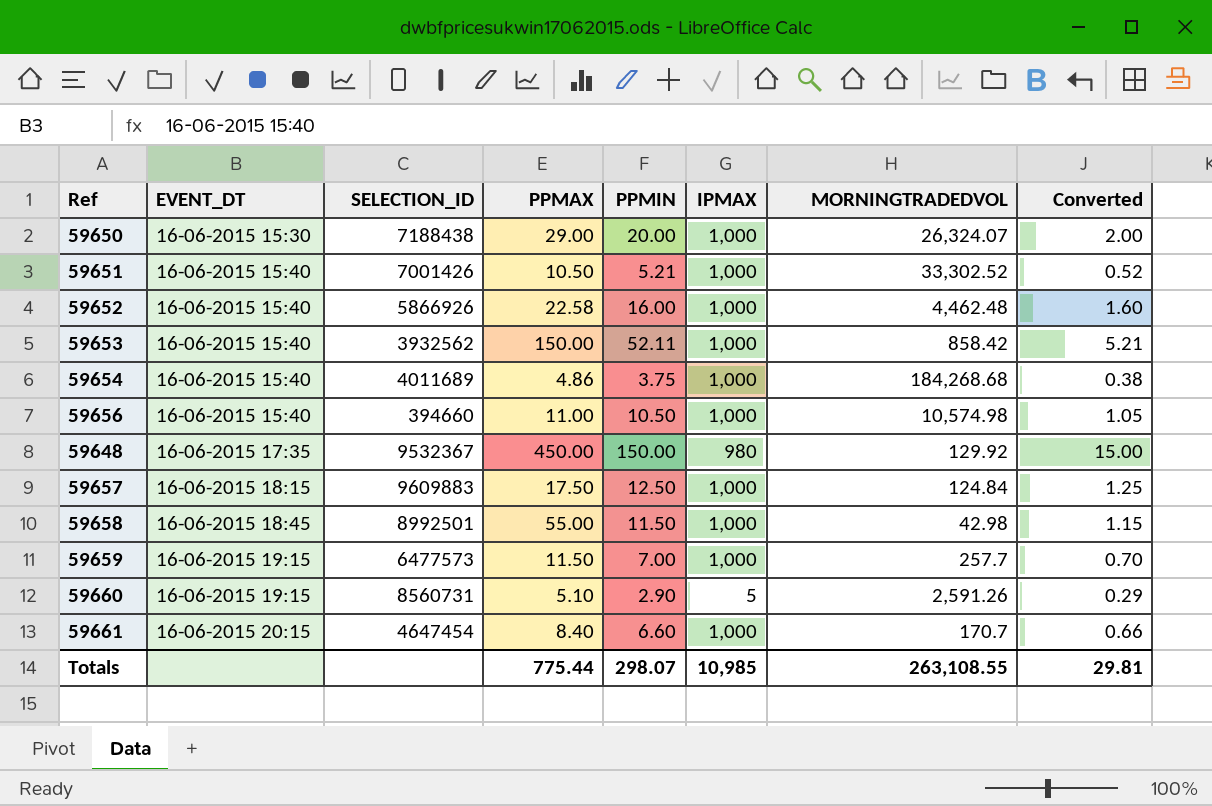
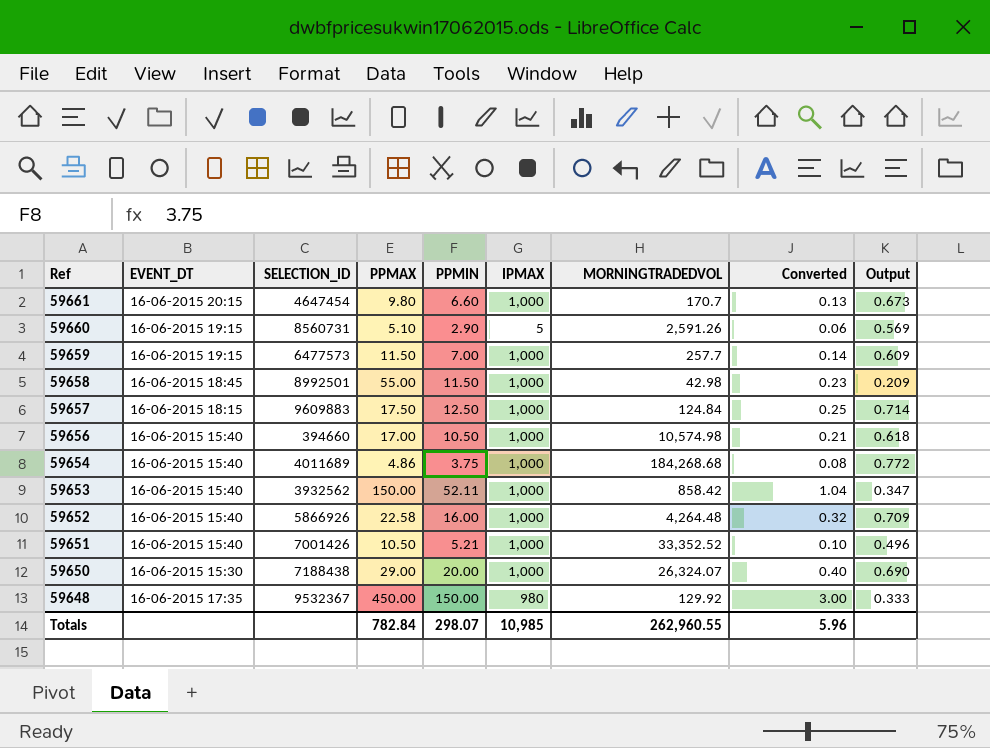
row order: EVENT_DT ascending -> Ref descending
column Converted | formula: [PPMIN] * 0.1 -> [PPMIN] * 0.02
column Output | formula: none -> [PPMIN] / [PPMAX]
59661 | PPMAX: 8.40 -> 9.80
59656 | PPMAX: 11.00 -> 17.00
59652 | MORNINGTRADEDVOL: 4,462.48 -> 4,264.48
59651 | MORNINGTRADEDVOL: 33,302.52 -> 33,352.52
Totals | PPMAX: 775.44 -> 782.84
Totals | MORNINGTRADEDVOL: 263,108.55 -> 262,960.55
Totals | Converted: 29.81 -> 5.96

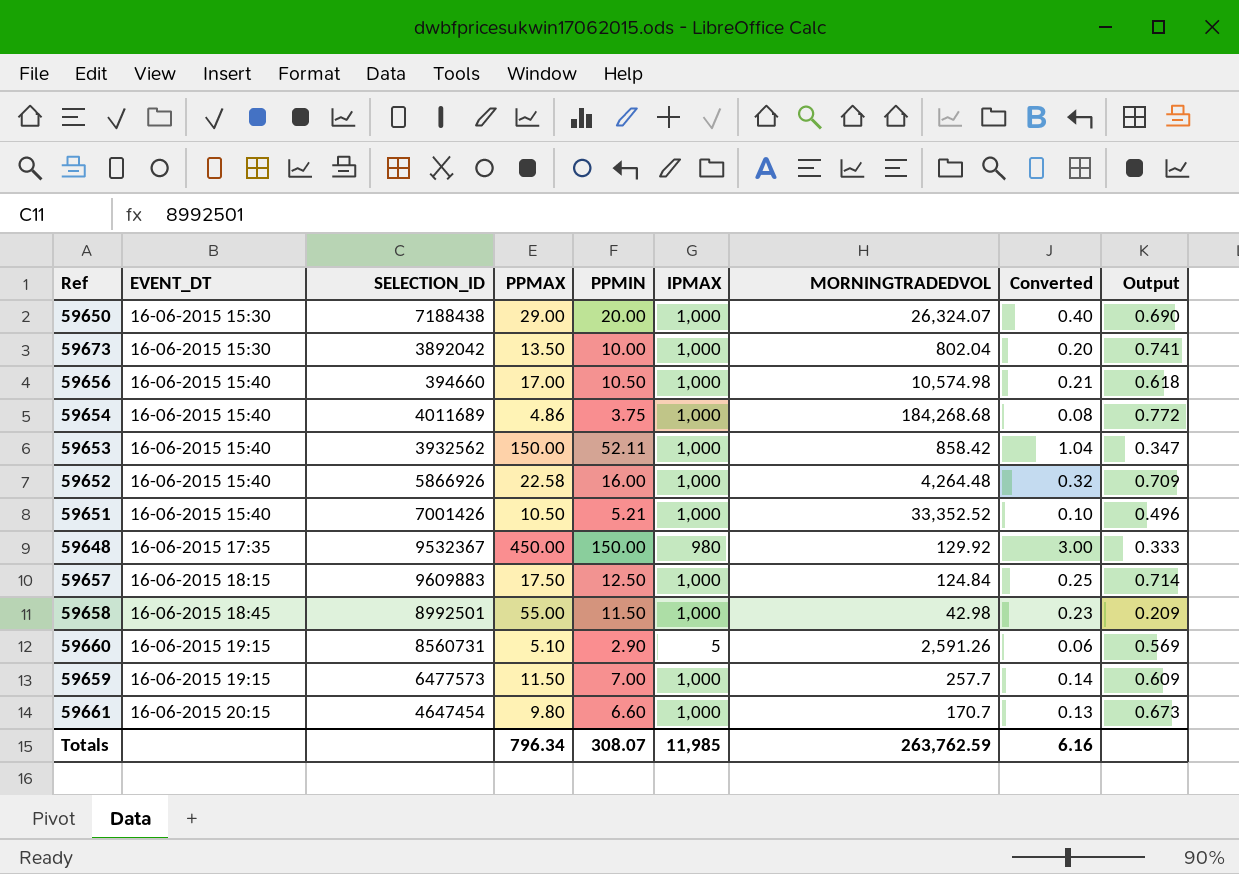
row order: Ref descending -> EVENT_DT ascending
row 59673: none -> 16-06-2015 15:30 | 3892042 | 13.50 | 10.00 | 1,000 | 802.04 | 0.20 | 0.741
Totals | PPMAX: 782.84 -> 796.34
Totals | PPMIN: 298.07 -> 308.07
Totals | IPMAX: 10,985 -> 11,985
Totals | MORNINGTRADEDVOL: 262,960.55 -> 263,762.59
Totals | Converted: 5.96 -> 6.16

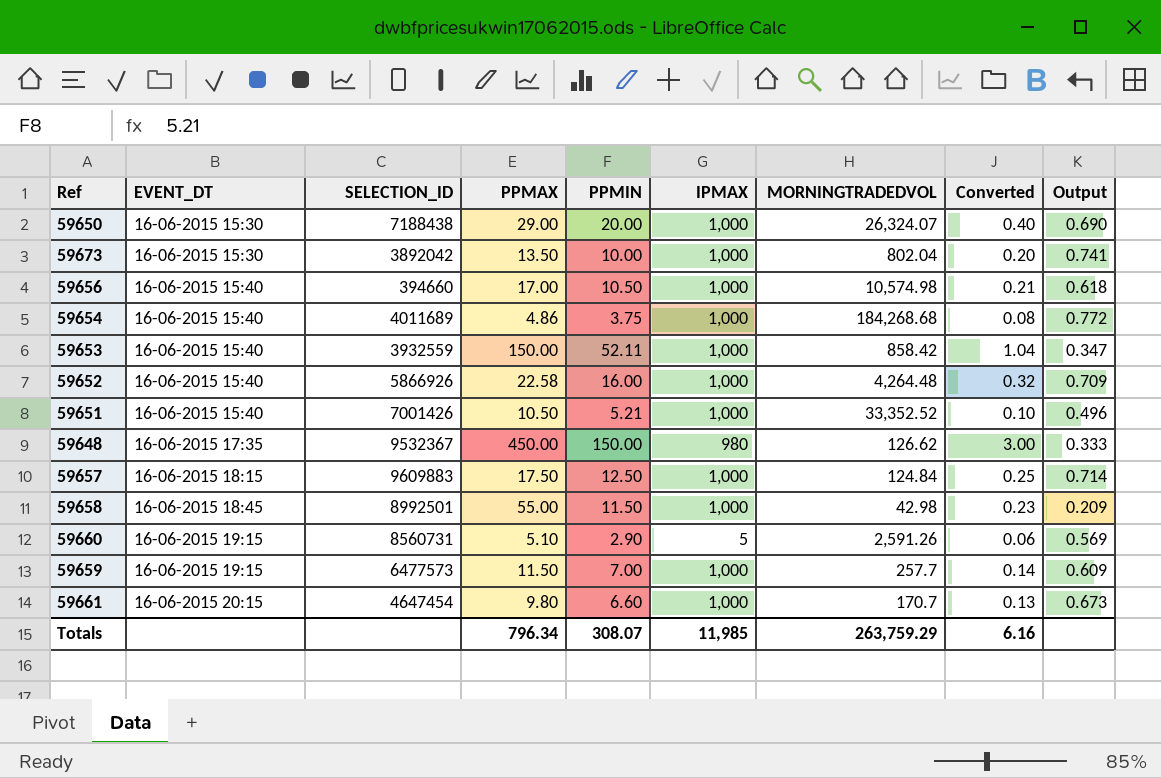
59653 | SELECTION_ID: 3932562 -> 3932559
59648 | MORNINGTRADEDVOL: 129.92 -> 126.62
Totals | MORNINGTRADEDVOL: 263,762.59 -> 263,759.29

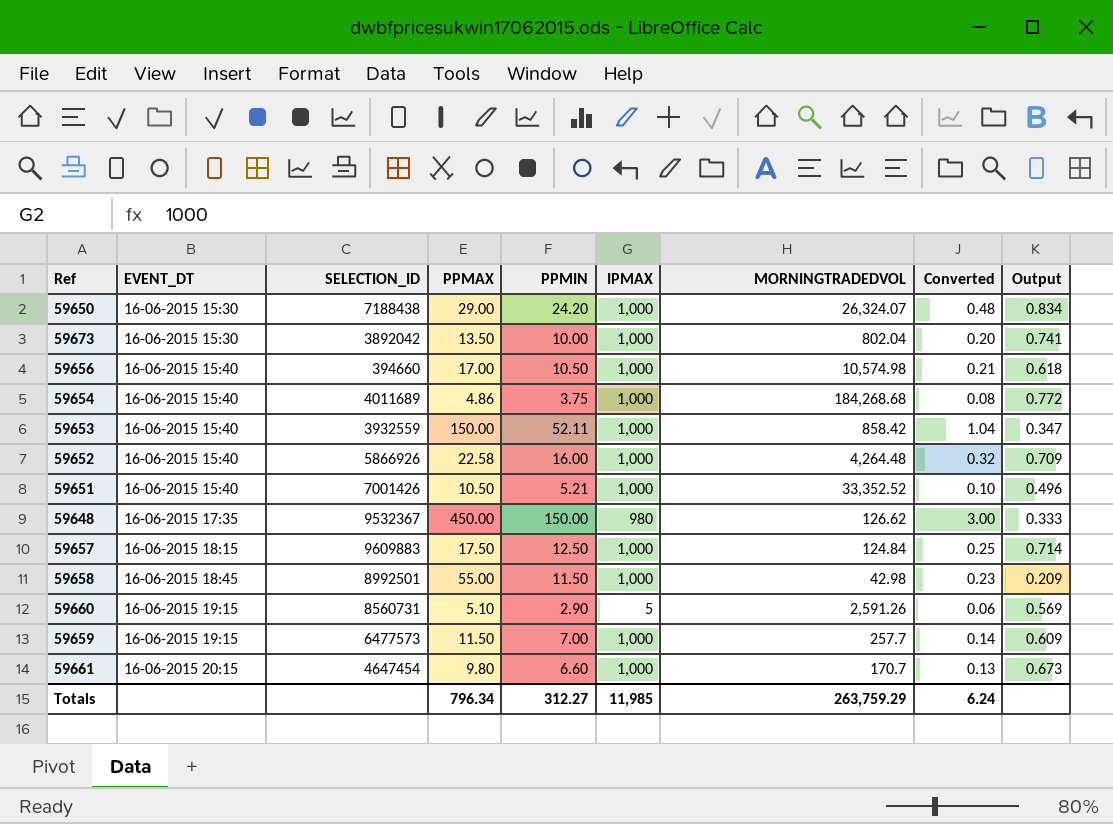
59650 | PPMIN: 20.00 -> 24.20
59650 | Converted: 0.40 -> 0.48
59650 | Output: 0.690 -> 0.834
Totals | PPMIN: 308.07 -> 312.27
Totals | Converted: 6.16 -> 6.24

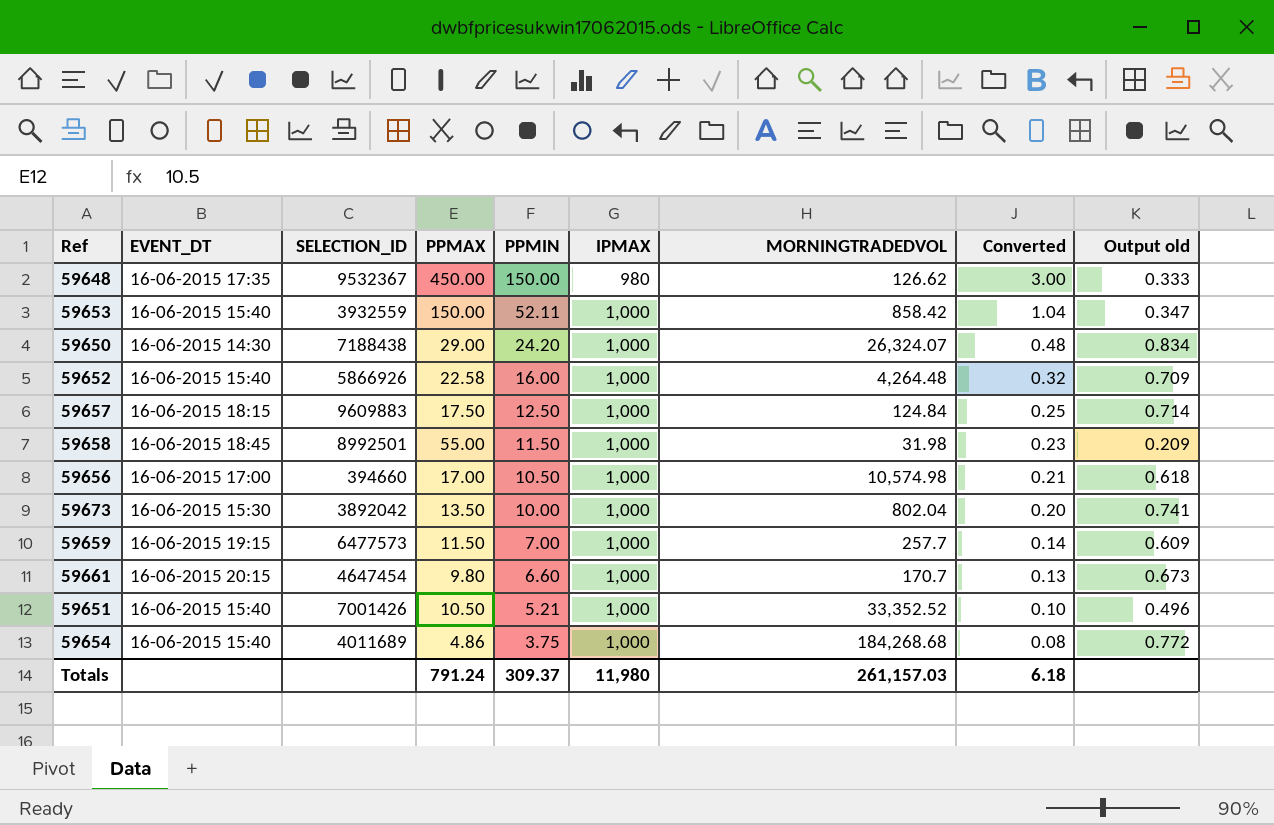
row order: EVENT_DT ascending -> PPMIN descending
column name: Output -> Output old
row 59660: 16-06-2015 19:15 | 8560731 | 5.10 | 2.90 | 5 | 2,591.26 | 0.06 | 0.569 -> none
59650 | EVENT_DT: 16-06-2015 15:30 -> 16-06-2015 14:30
59658 | MORNINGTRADEDVOL: 42.98 -> 31.98
59656 | EVENT_DT: 16-06-2015 15:40 -> 16-06-2015 17:00
Totals | PPMAX: 796.34 -> 791.24
Totals | PPMIN: 312.27 -> 309.37
Totals | IPMAX: 11,985 -> 11,980
Totals | MORNINGTRADEDVOL: 263,759.29 -> 261,157.03
Totals | Converted: 6.24 -> 6.18

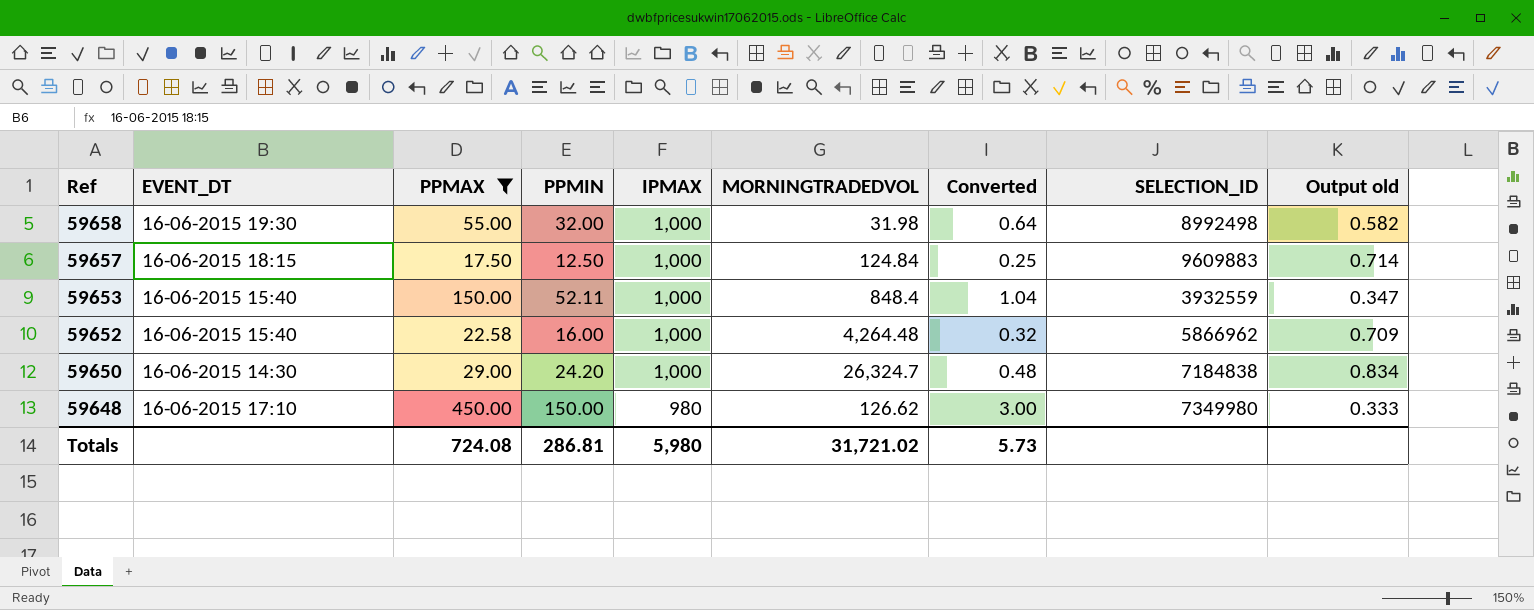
filter: none -> PPMAX >= 17.50
row order: PPMIN descending -> Ref descending
column SELECTION_ID | position: 3 -> 8
59658 | EVENT_DT: 16-06-2015 18:45 -> 16-06-2015 19:30
59658 | PPMIN: 11.50 -> 32.00
59658 | Converted: 0.23 -> 0.64
59658 | SELECTION_ID: 8992501 -> 8992498
59658 | Output old: 0.209 -> 0.582
59653 | MORNINGTRADEDVOL: 858.42 -> 848.4
59652 | SELECTION_ID: 5866926 -> 5866962
59650 | MORNINGTRADEDVOL: 26,324.07 -> 26,324.7
59650 | SELECTION_ID: 7188438 -> 7184838
59648 | EVENT_DT: 16-06-2015 17:35 -> 16-06-2015 17:10
59648 | SELECTION_ID: 9532367 -> 7349980
Totals | PPMAX: 791.24 -> 724.08
Totals | PPMIN: 309.37 -> 286.81
Totals | IPMAX: 11,980 -> 5,980
Totals | MORNINGTRADEDVOL: 261,157.03 -> 31,721.02
Totals | Converted: 6.18 -> 5.73

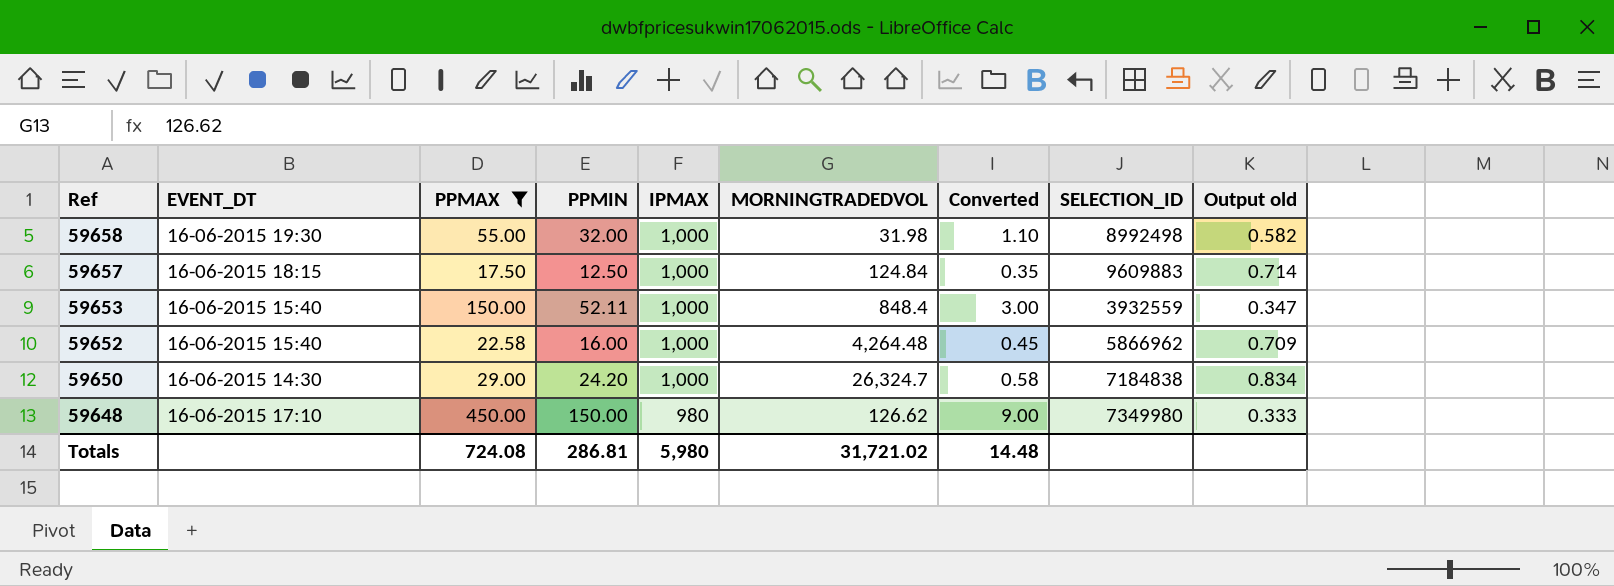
column Converted | formula: [PPMIN] * 0.02 -> [PPMAX] * 0.02
Totals | Converted: 5.73 -> 14.48

